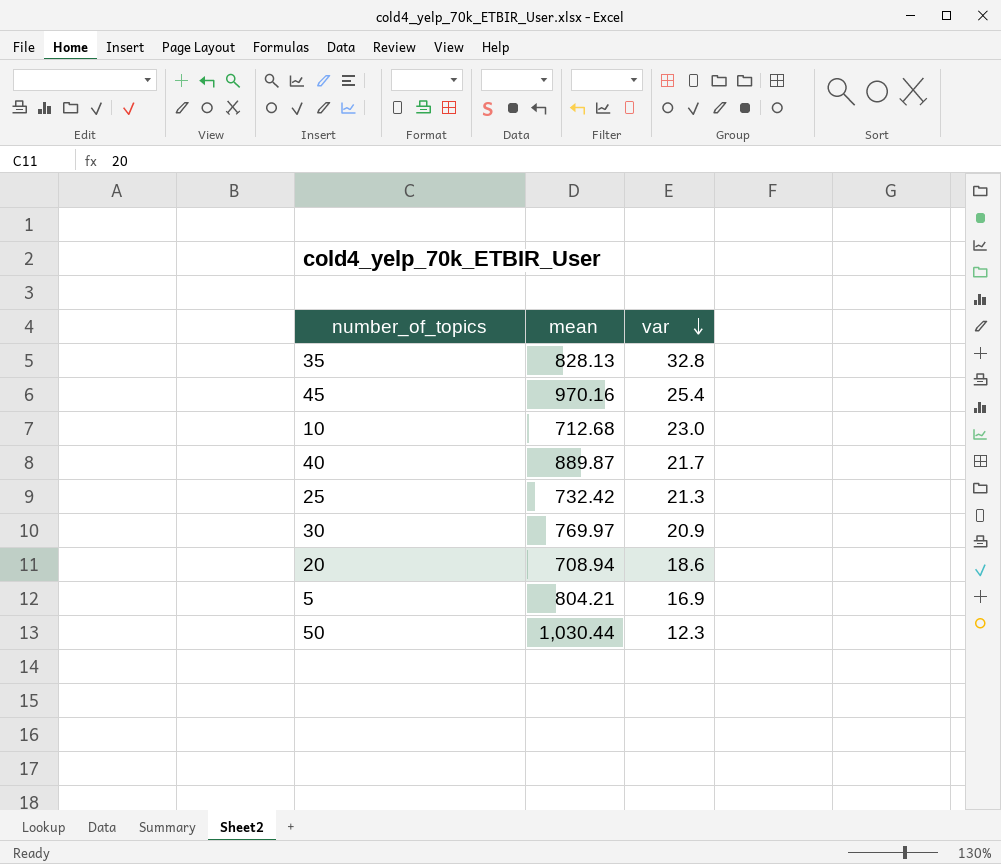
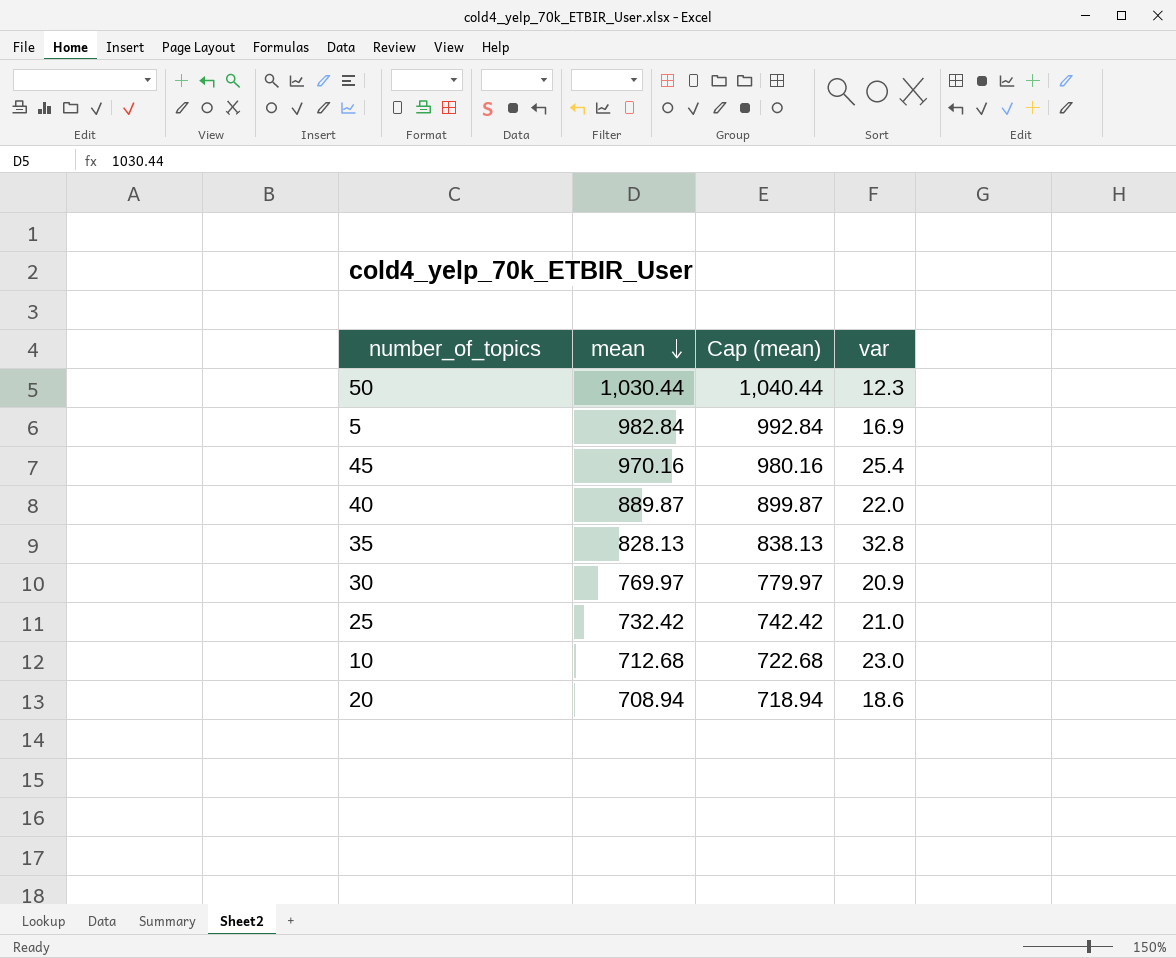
row order: var descending -> mean descending
column Cap (mean) | formula: none -> [mean] + 10
5 | mean: 804.21 -> 982.84
40 | var: 21.7 -> 22.0
25 | var: 21.3 -> 21.0

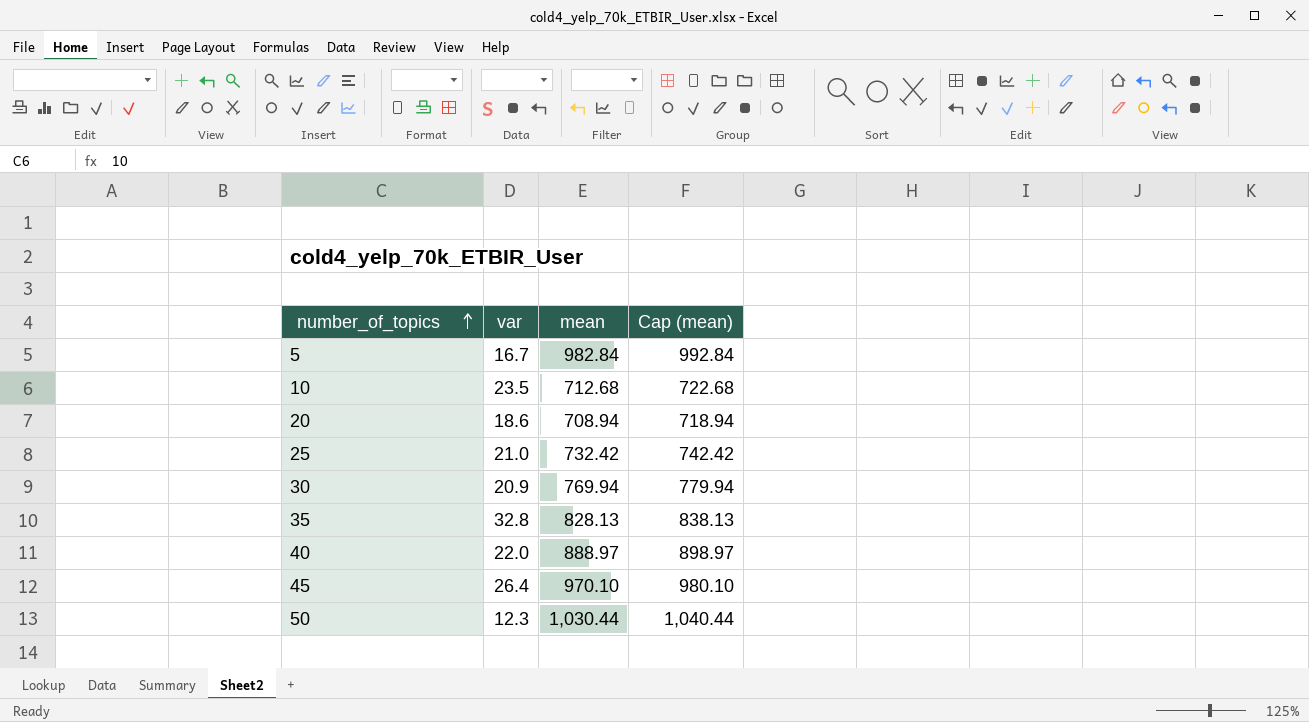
row order: mean descending -> number_of_topics ascending
column var | position: 4 -> 2
5 | var: 16.9 -> 16.7
10 | var: 23.0 -> 23.5
30 | mean: 769.97 -> 769.94
30 | Cap (mean): 779.97 -> 779.94
40 | mean: 889.87 -> 888.97
40 | Cap (mean): 899.87 -> 898.97
45 | var: 25.4 -> 26.4
45 | mean: 970.16 -> 970.10
45 | Cap (mean): 980.16 -> 980.10

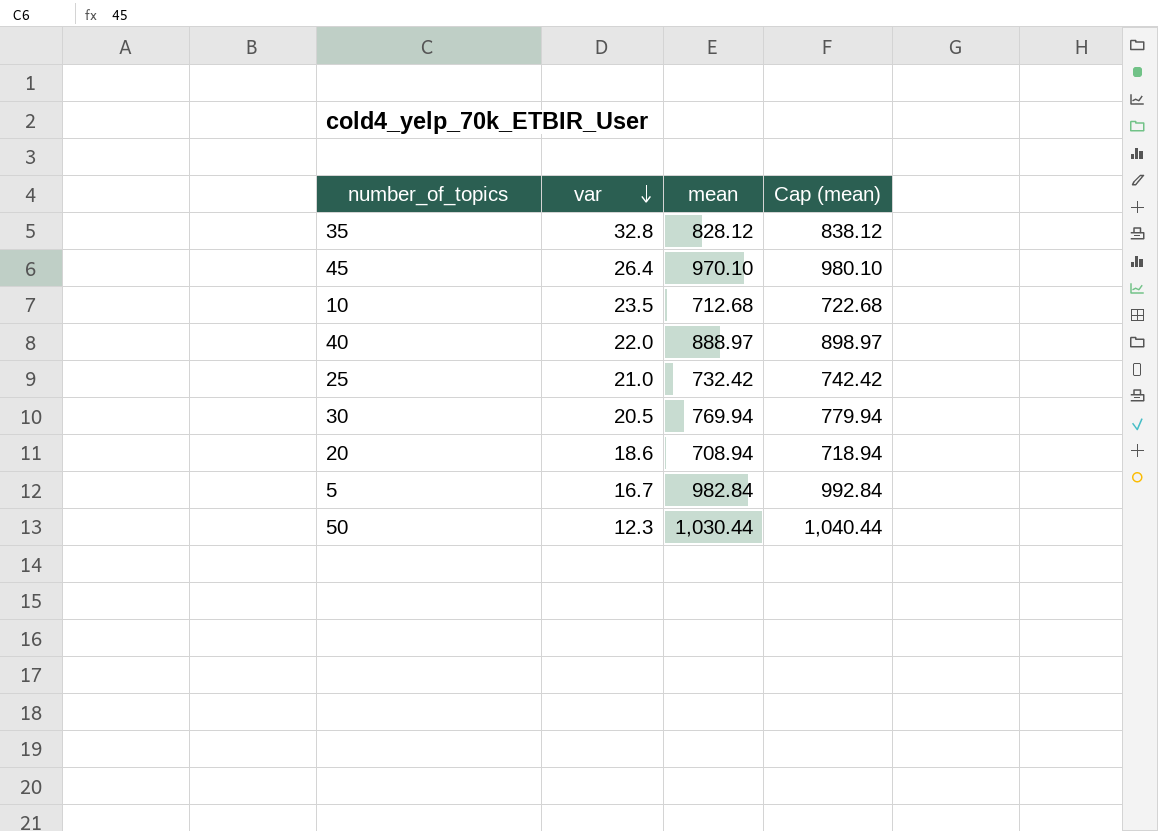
row order: number_of_topics ascending -> var descending
35 | mean: 828.13 -> 828.12
35 | Cap (mean): 838.13 -> 838.12
30 | var: 20.9 -> 20.5

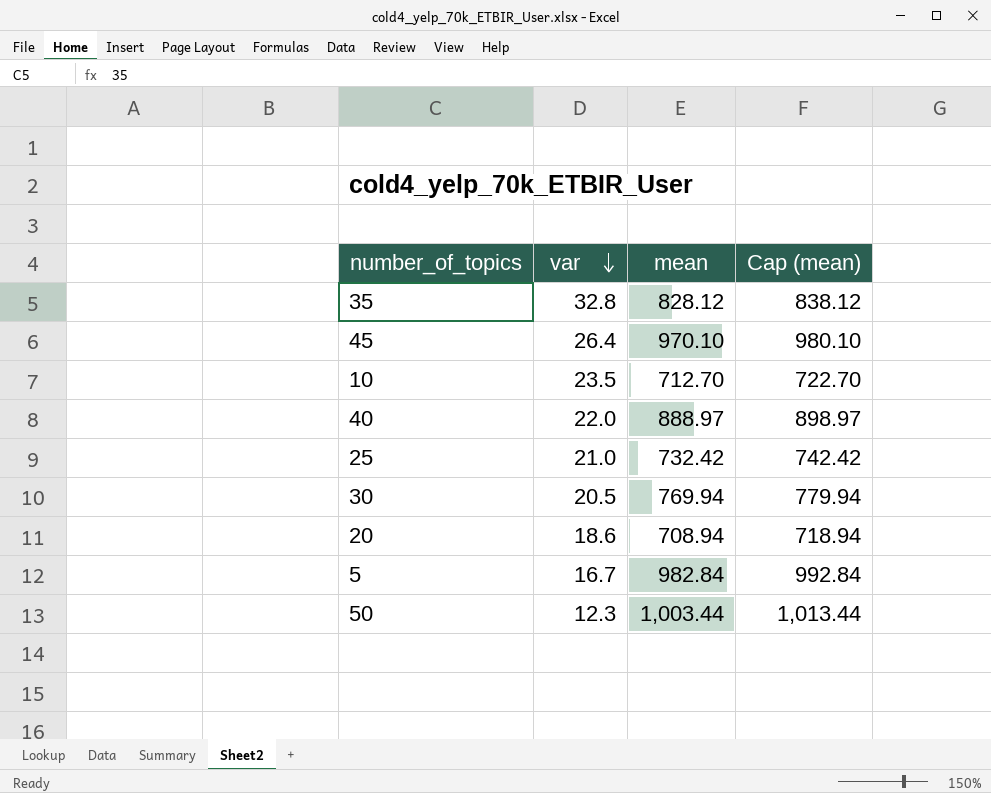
10 | mean: 712.68 -> 712.70
10 | Cap (mean): 722.68 -> 722.70
50 | mean: 1,030.44 -> 1,003.44
50 | Cap (mean): 1,040.44 -> 1,013.44

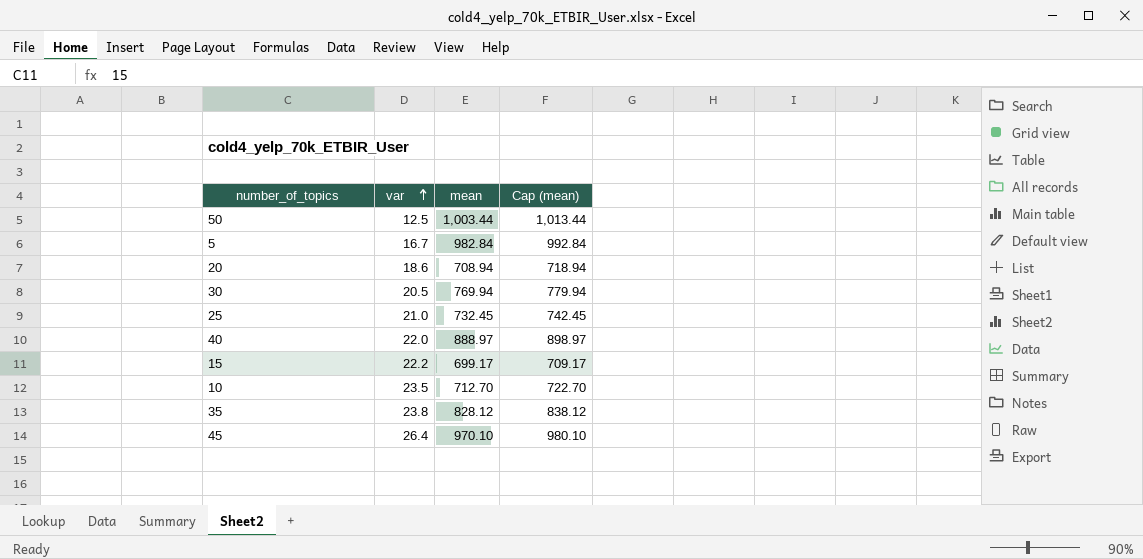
row order: var descending -> var ascending
50 | var: 12.3 -> 12.5
25 | mean: 732.42 -> 732.45
25 | Cap (mean): 742.42 -> 742.45
row 15: none -> 22.2 | 699.17 | 709.17
35 | var: 32.8 -> 23.8

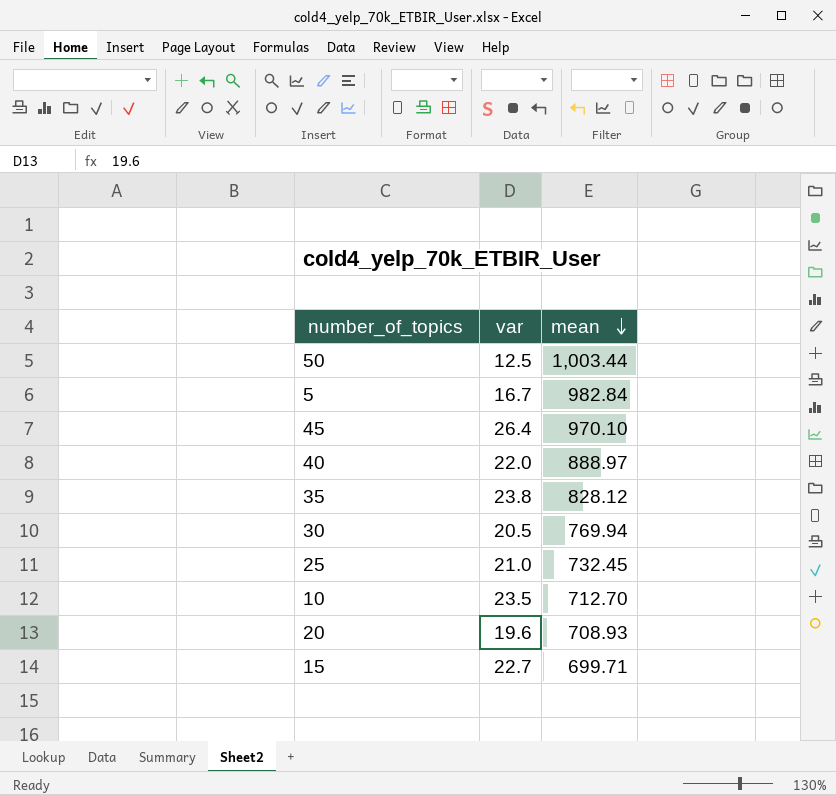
row order: var ascending -> mean descending
column Cap (mean) | formula: [mean] + 10 -> none
20 | var: 18.6 -> 19.6
20 | mean: 708.94 -> 708.93
15 | var: 22.2 -> 22.7
15 | mean: 699.17 -> 699.71

